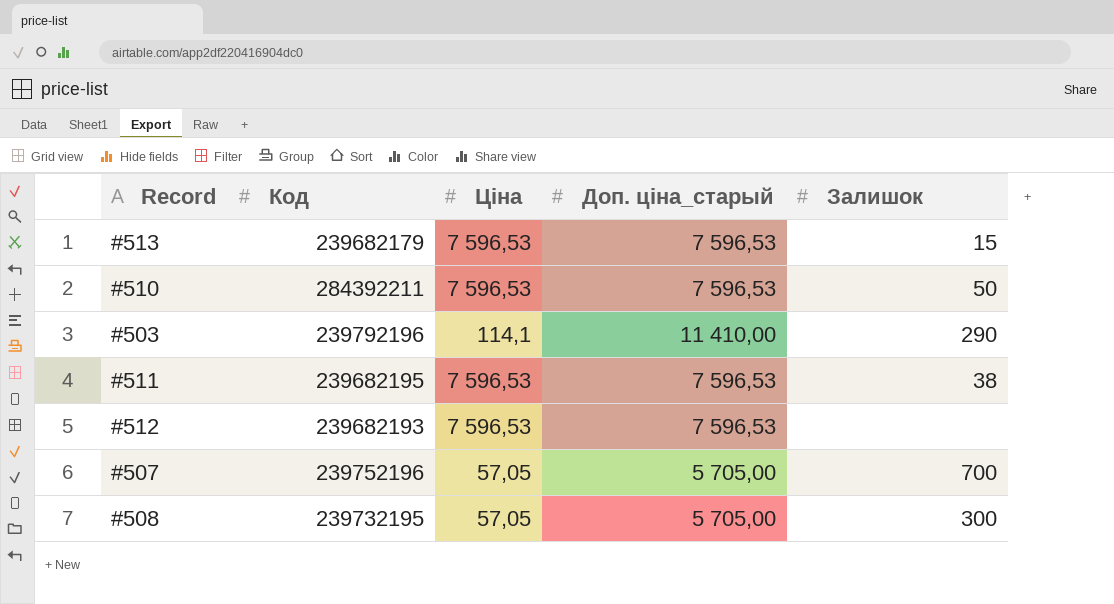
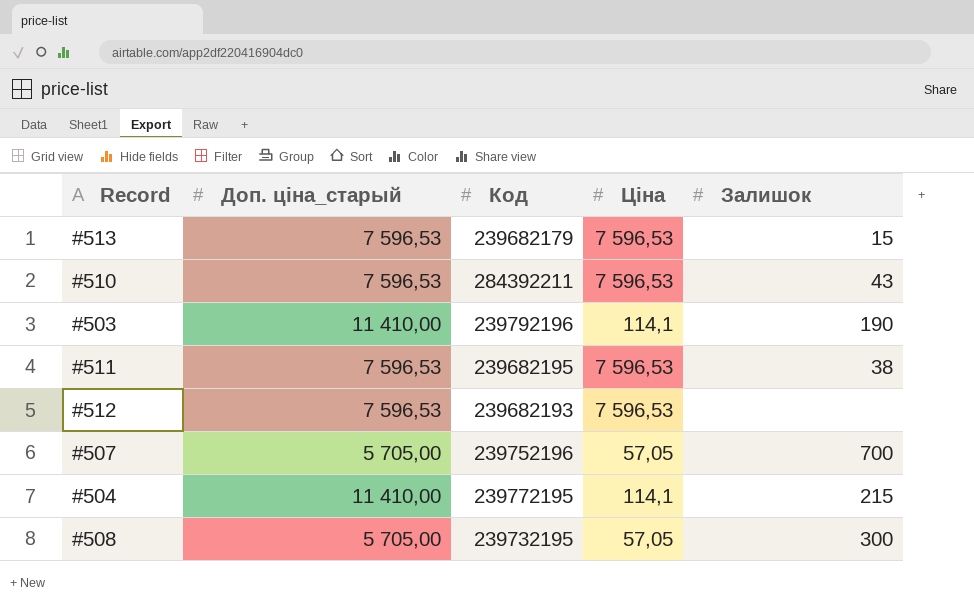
column Доп. ціна_старый | position: 4 -> 2
#510 | Залишок: 50 -> 43
#503 | Залишок: 290 -> 190
row #504: none -> 11 410,00 | 239772195 | 114,1 | 215

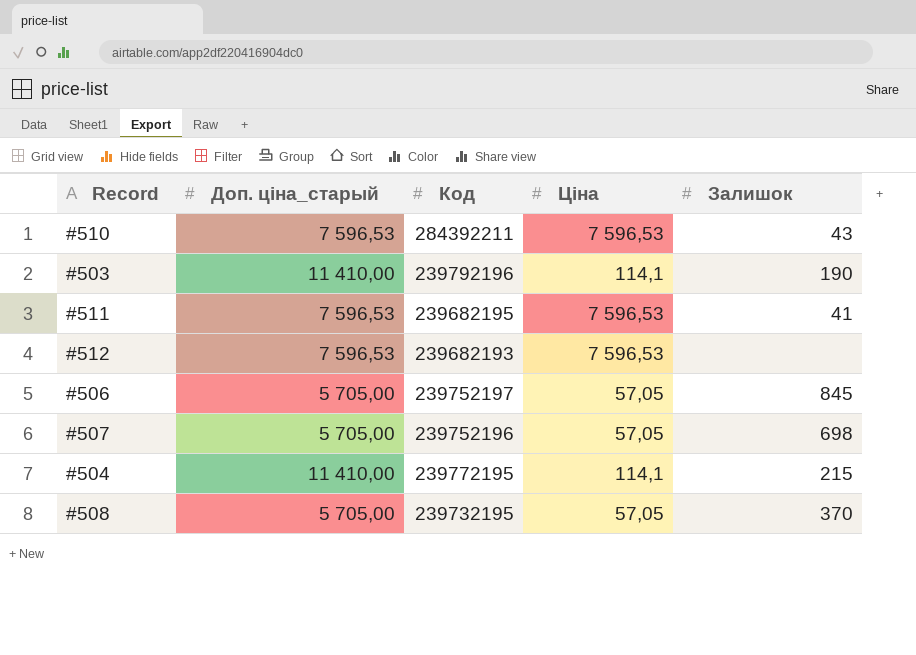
row #513: 7 596,53 | 239682179 | 7 596,53 | 15 -> none
#511 | Залишок: 38 -> 41
row #506: none -> 5 705,00 | 239752197 | 57,05 | 845
#507 | Залишок: 700 -> 698
#508 | Залишок: 300 -> 370

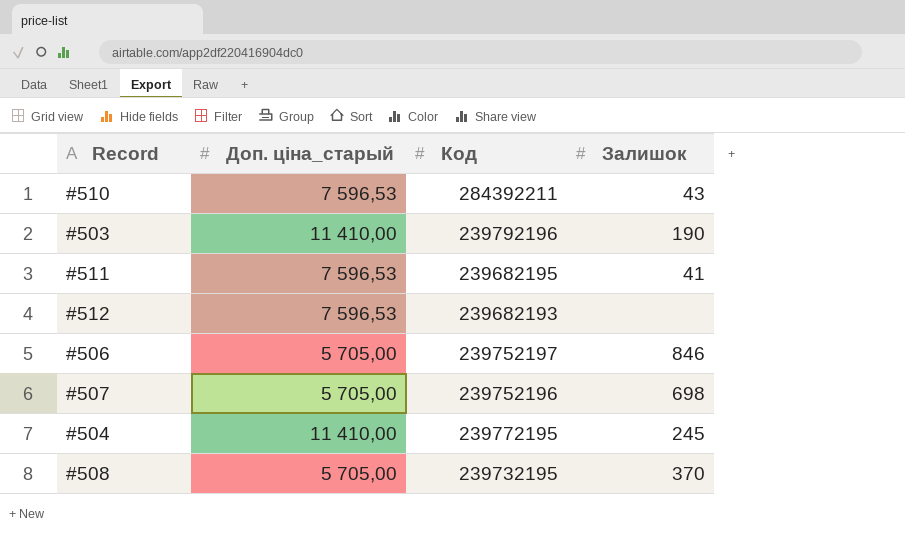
column Ціна | position: 4 -> none
#506 | Залишок: 845 -> 846
#504 | Залишок: 215 -> 245

